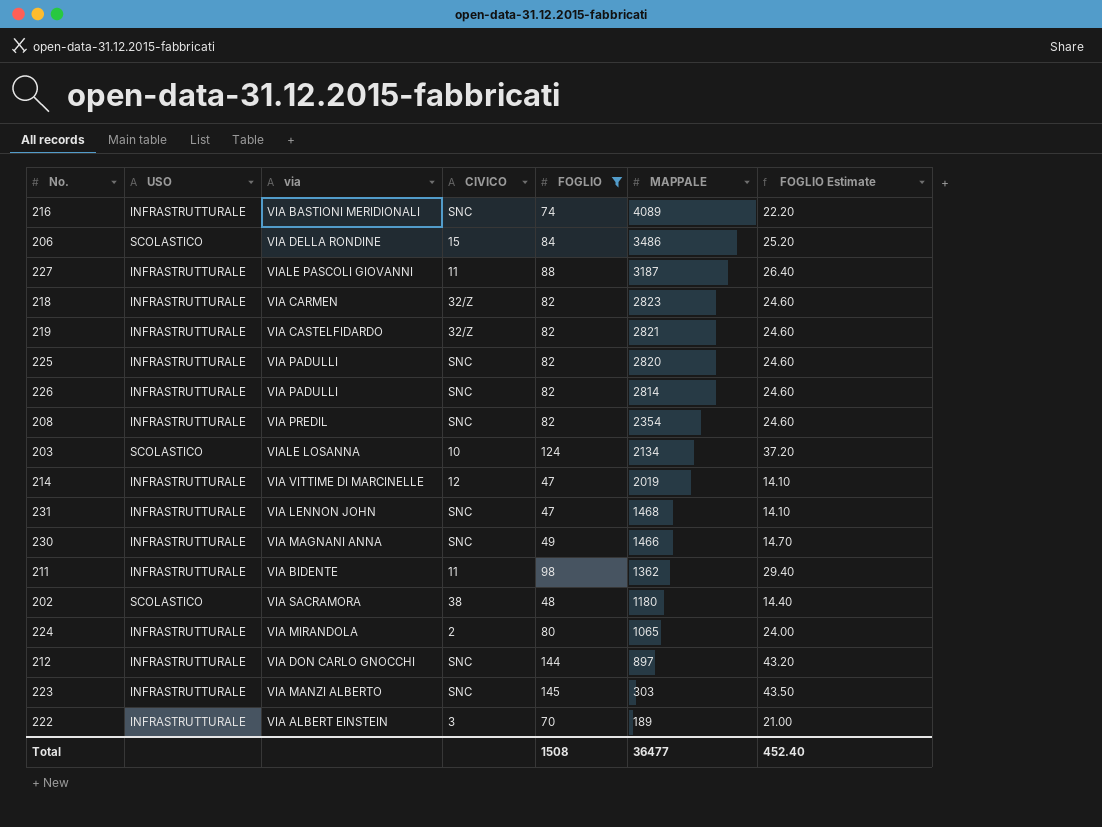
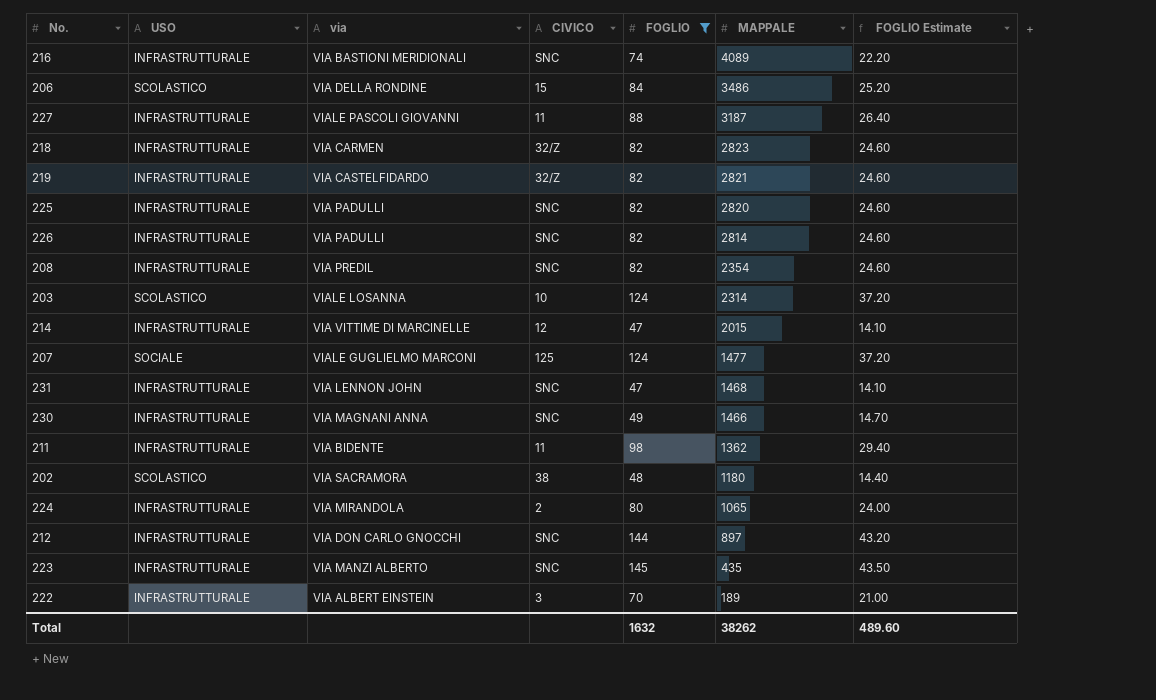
203 | MAPPALE: 2134 -> 2314
214 | MAPPALE: 2019 -> 2015
row 207: none -> SOCIALE | VIALE GUGLIELMO MARCONI | 125 | 124 | 1477 | 37.20
223 | MAPPALE: 303 -> 435
Total | FOGLIO: 1508 -> 1632
Total | MAPPALE: 36477 -> 38262
Total | FOGLIO Estimate: 452.40 -> 489.60

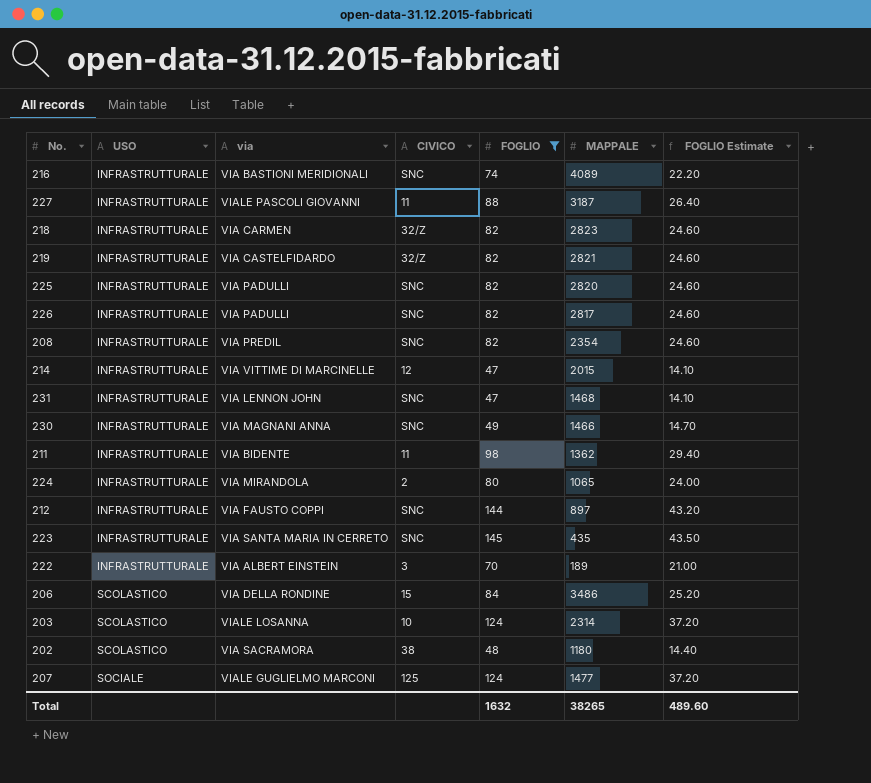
row order: MAPPALE descending -> USO ascending
226 | MAPPALE: 2814 -> 2817
212 | via: VIA DON CARLO GNOCCHI -> VIA FAUSTO COPPI
223 | via: VIA MANZI ALBERTO -> VIA SANTA MARIA IN CERRETO
Total | MAPPALE: 38262 -> 38265

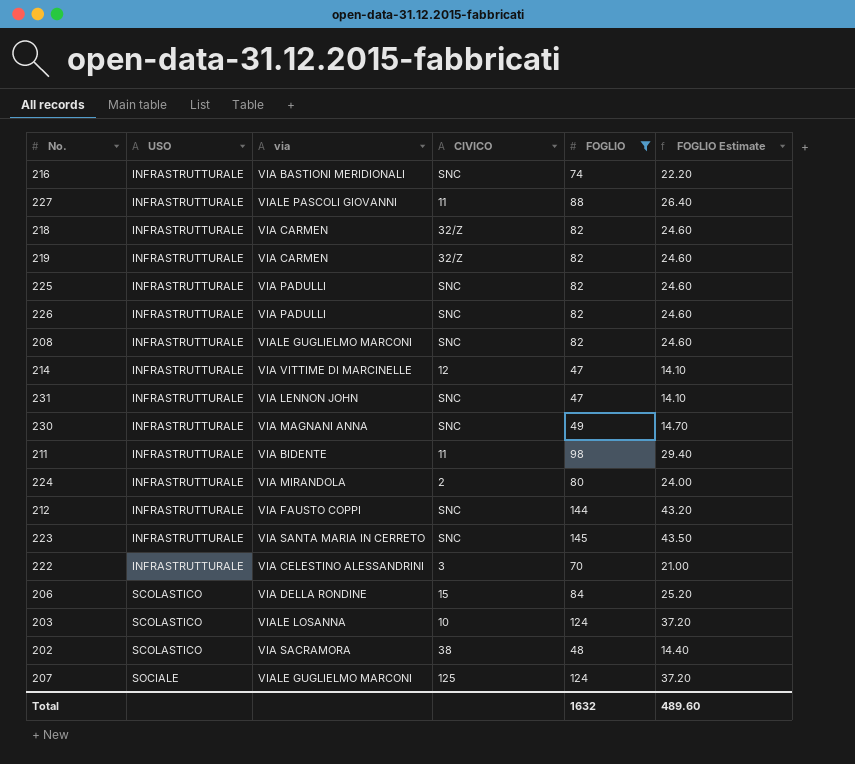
column MAPPALE | position: 6 -> none
219 | via: VIA CASTELFIDARDO -> VIA CARMEN
208 | via: VIA PREDIL -> VIALE GUGLIELMO MARCONI
222 | via: VIA ALBERT EINSTEIN -> VIA CELESTINO ALESSANDRINI

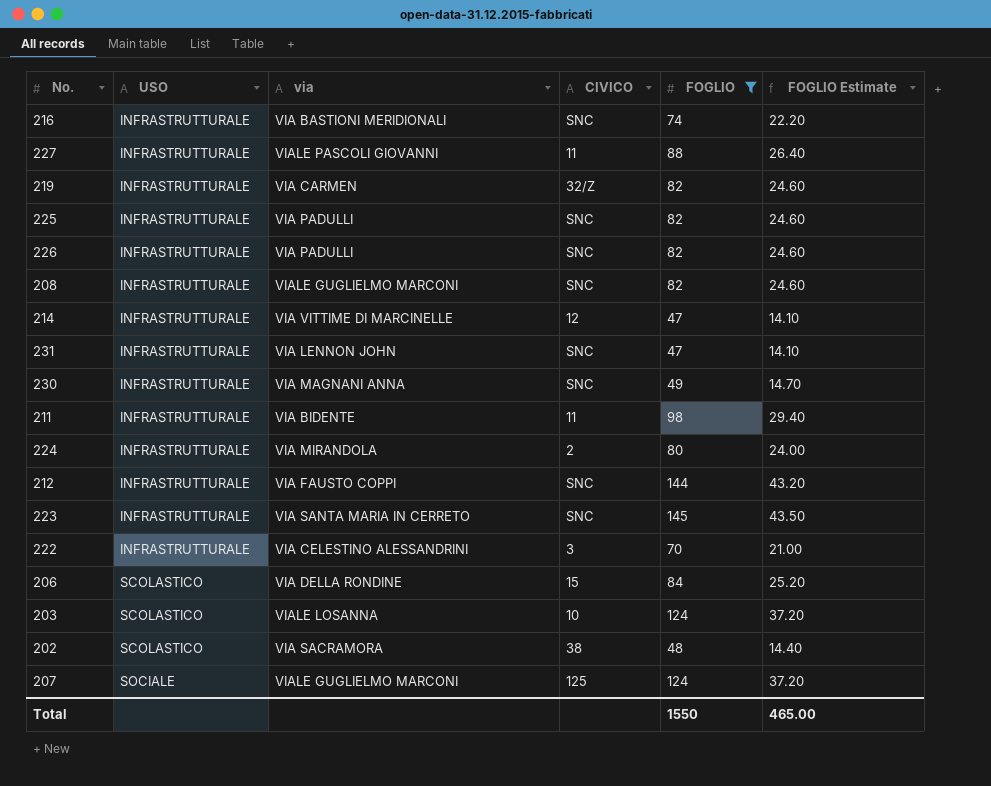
row 218: INFRASTRUTTURALE | VIA CARMEN | 32/Z | 82 | 24.60 -> none
Total | FOGLIO: 1632 -> 1550
Total | FOGLIO Estimate: 489.60 -> 465.00

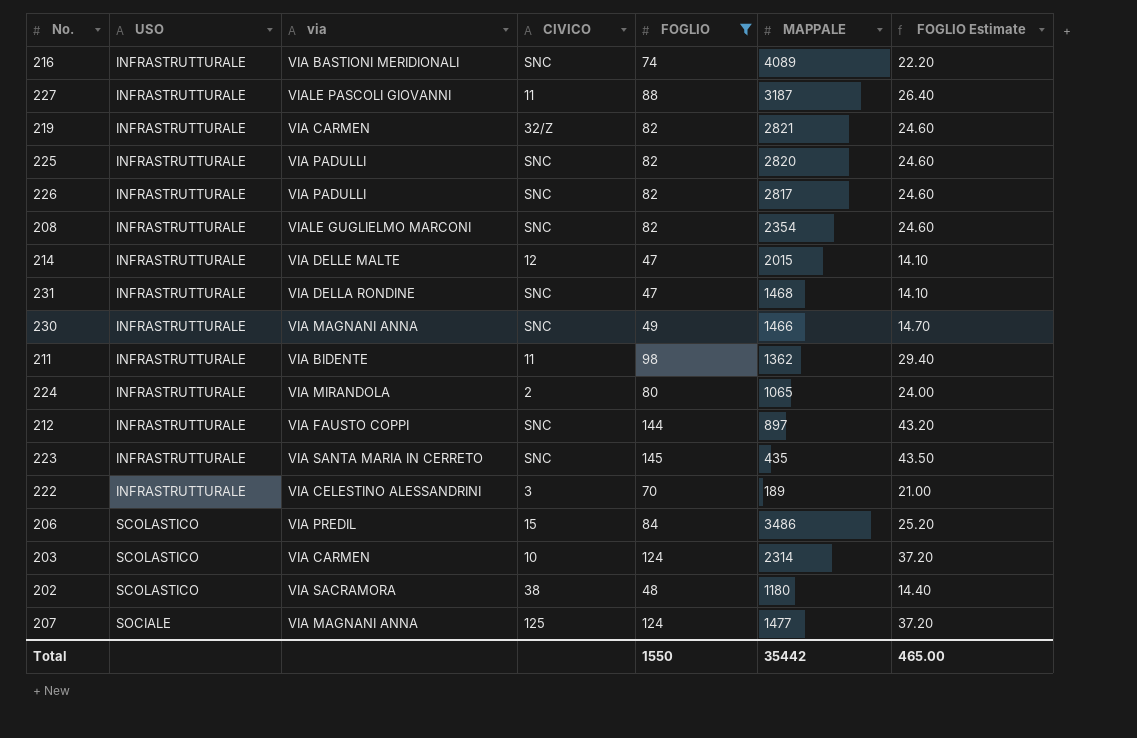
column MAPPALE | position: none -> 6
214 | via: VIA VITTIME DI MARCINELLE -> VIA DELLE MALTE
231 | via: VIA LENNON JOHN -> VIA DELLA RONDINE
206 | via: VIA DELLA RONDINE -> VIA PREDIL
203 | via: VIALE LOSANNA -> VIA CARMEN
207 | via: VIALE GUGLIELMO MARCONI -> VIA MAGNANI ANNA

